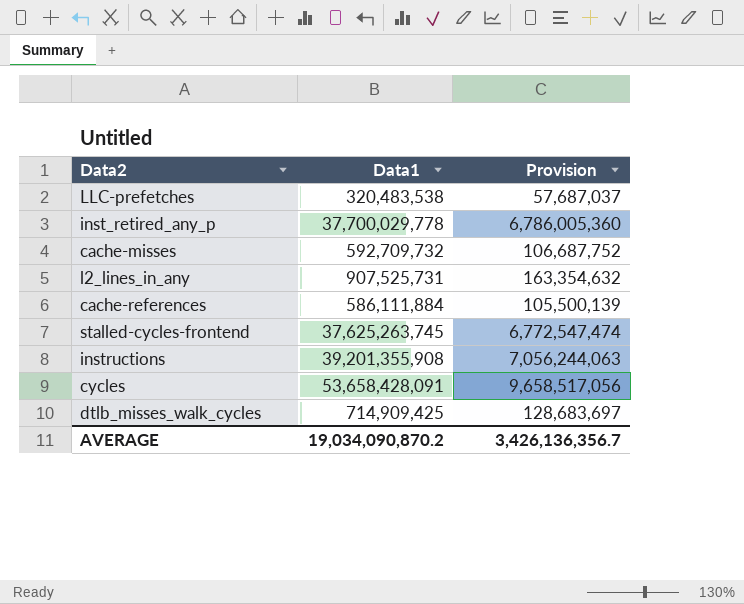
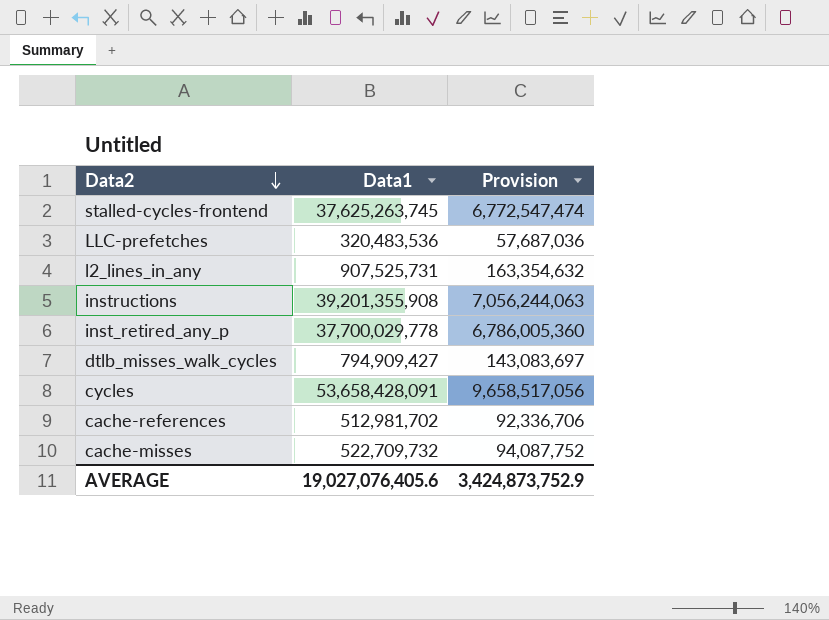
row order: none -> Data2 descending
LLC-prefetches | Data1: 320,483,538 -> 320,483,536
LLC-prefetches | Provision: 57,687,037 -> 57,687,036
dtlb_misses_walk_cycles | Data1: 714,909,425 -> 794,909,427
dtlb_misses_walk_cycles | Provision: 128,683,697 -> 143,083,697
cache-references | Data1: 586,111,884 -> 512,981,702
cache-references | Provision: 105,500,139 -> 92,336,706
cache-misses | Data1: 592,709,732 -> 522,709,732
cache-misses | Provision: 106,687,752 -> 94,087,752
AVERAGE | Data1: 19,034,090,870.2 -> 19,027,076,405.6
AVERAGE | Provision: 3,426,136,356.7 -> 3,424,873,752.9

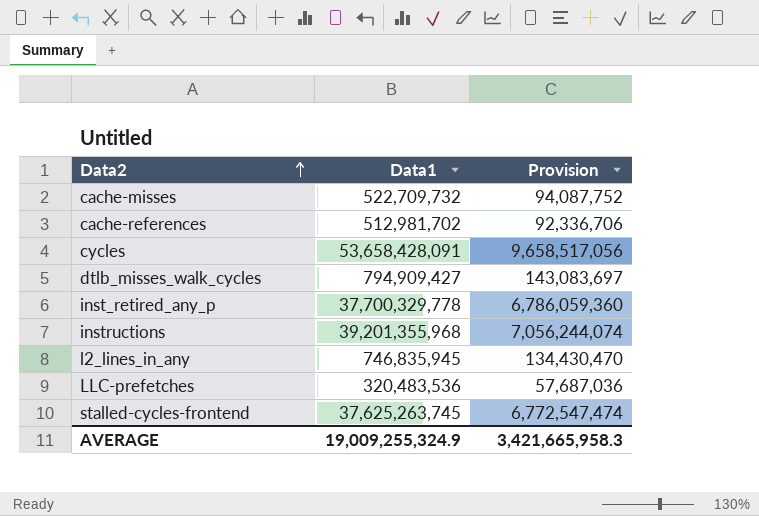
row order: Data2 descending -> Data2 ascending
inst_retired_any_p | Data1: 37,700,029,778 -> 37,700,329,778
inst_retired_any_p | Provision: 6,786,005,360 -> 6,786,059,360
instructions | Data1: 39,201,355,908 -> 39,201,355,968
instructions | Provision: 7,056,244,063 -> 7,056,244,074
l2_lines_in_any | Data1: 907,525,731 -> 746,835,945
l2_lines_in_any | Provision: 163,354,632 -> 134,430,470
AVERAGE | Data1: 19,027,076,405.6 -> 19,009,255,324.9
AVERAGE | Provision: 3,424,873,752.9 -> 3,421,665,958.3

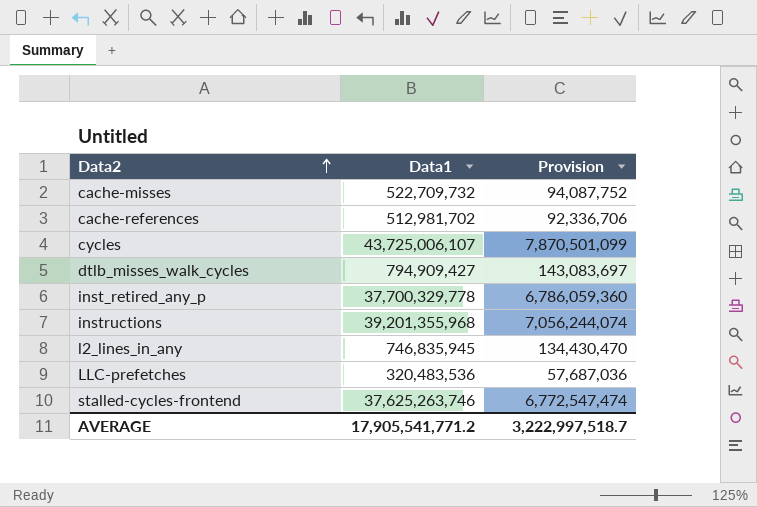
cycles | Data1: 53,658,428,091 -> 43,725,006,107
cycles | Provision: 9,658,517,056 -> 7,870,501,099
stalled-cycles-frontend | Data1: 37,625,263,745 -> 37,625,263,746
AVERAGE | Data1: 19,009,255,324.9 -> 17,905,541,771.2
AVERAGE | Provision: 3,421,665,958.3 -> 3,222,997,518.7

